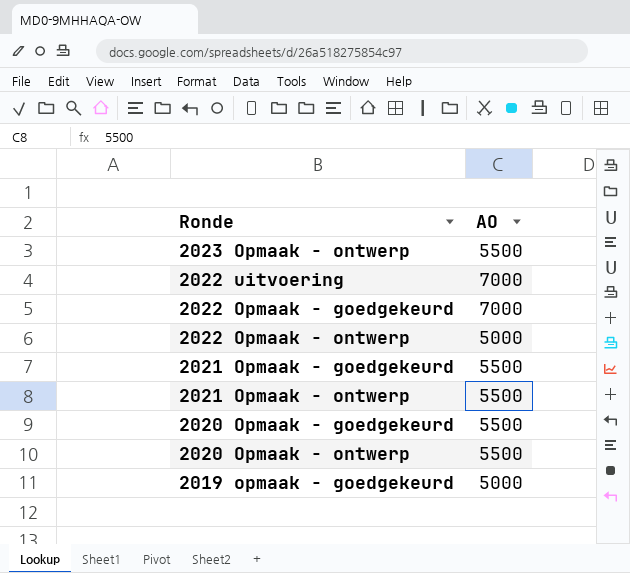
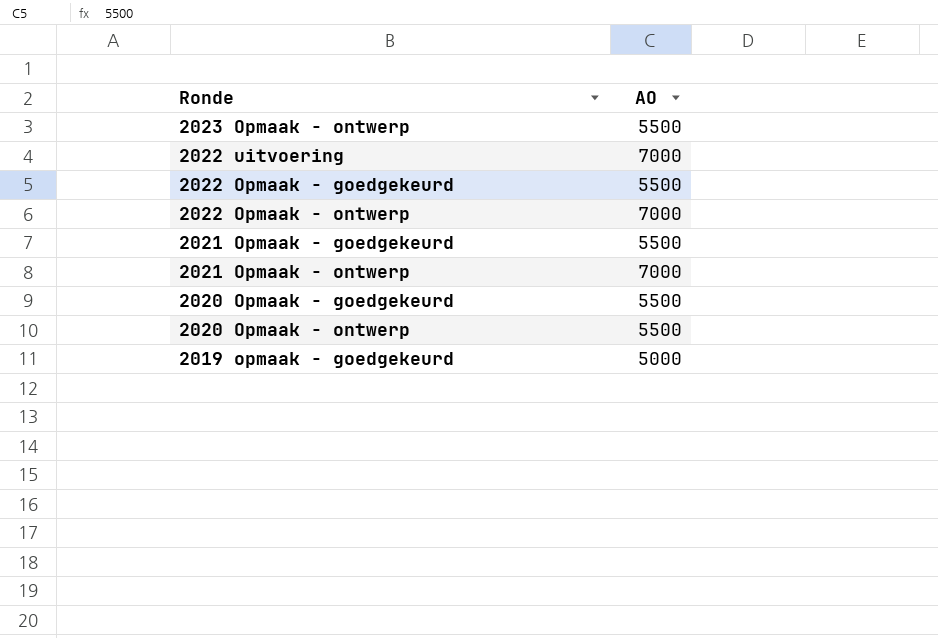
2022 Opmaak - goedgekeurd | AO: 7000 -> 5500
2022 Opmaak - ontwerp | AO: 5000 -> 7000
2021 Opmaak - ontwerp | AO: 5500 -> 7000

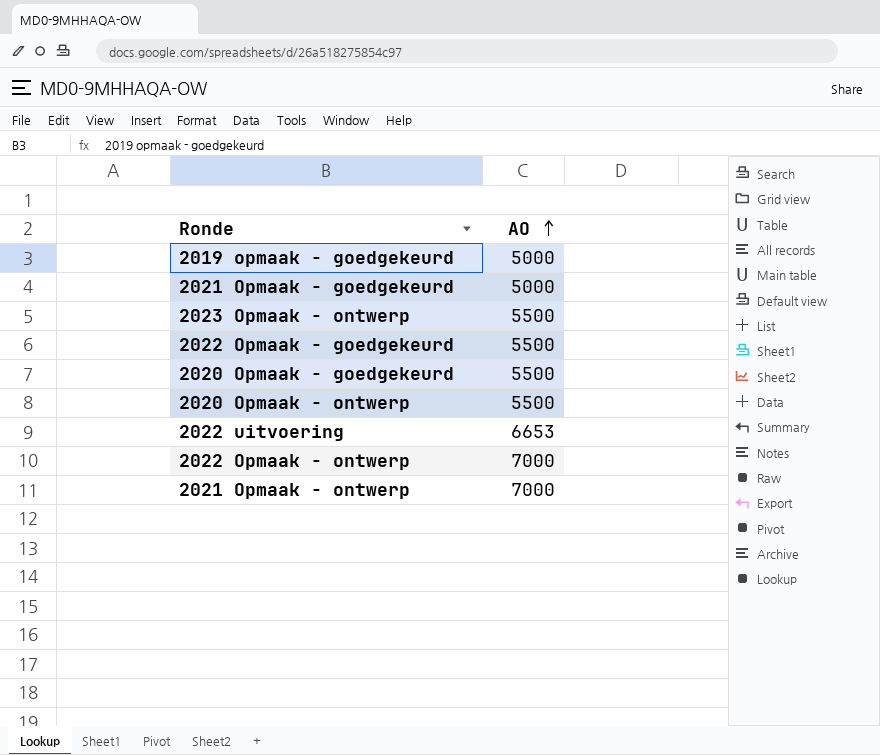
row order: none -> AO ascending
2021 Opmaak - goedgekeurd | AO: 5500 -> 5000
2022 uitvoering | AO: 7000 -> 6653

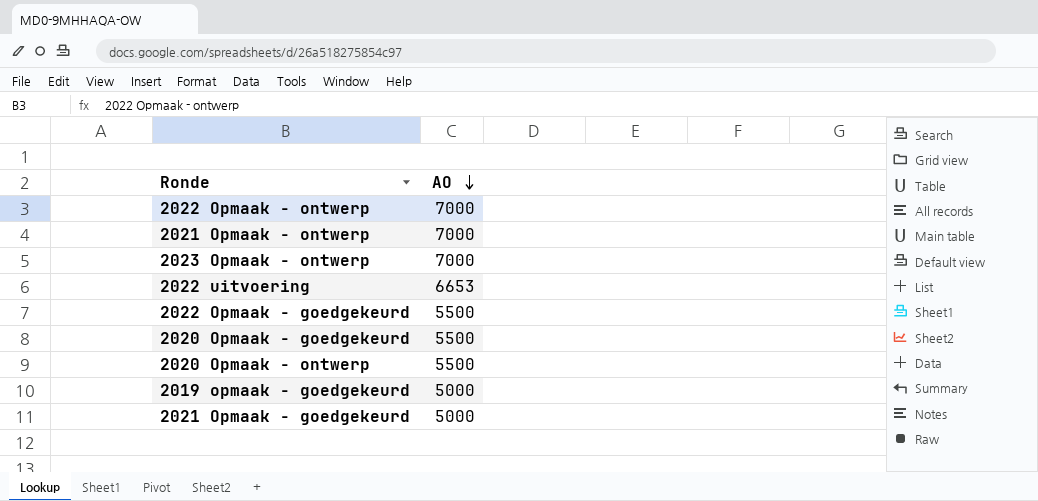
row order: AO ascending -> AO descending
2023 Opmaak - ontwerp | AO: 5500 -> 7000

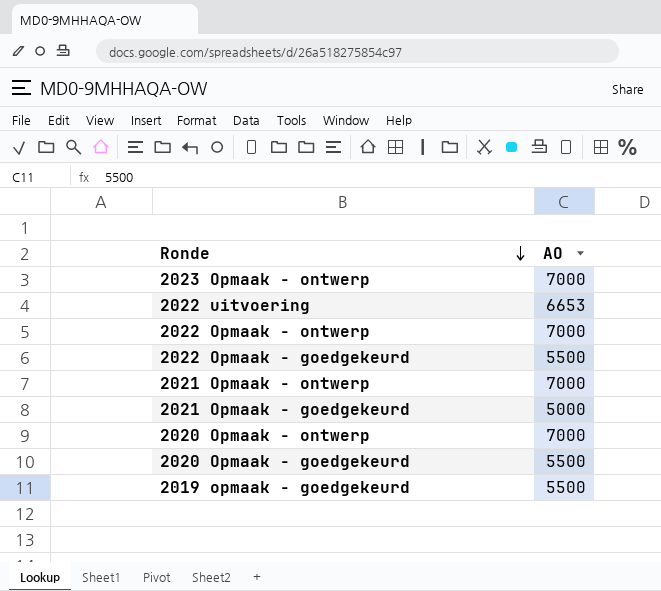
row order: AO descending -> Ronde descending
2020 Opmaak - ontwerp | AO: 5500 -> 7000
2019 opmaak - goedgekeurd | AO: 5000 -> 5500

